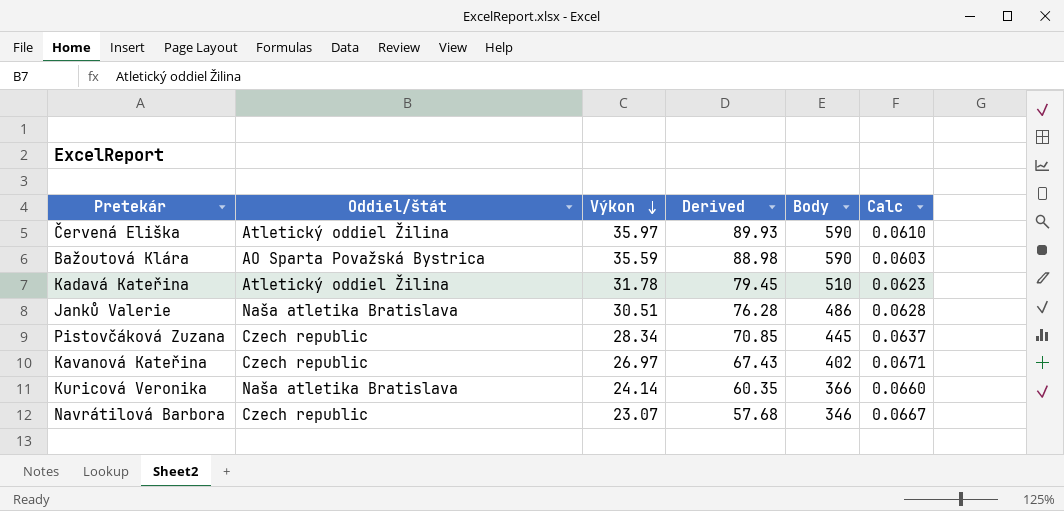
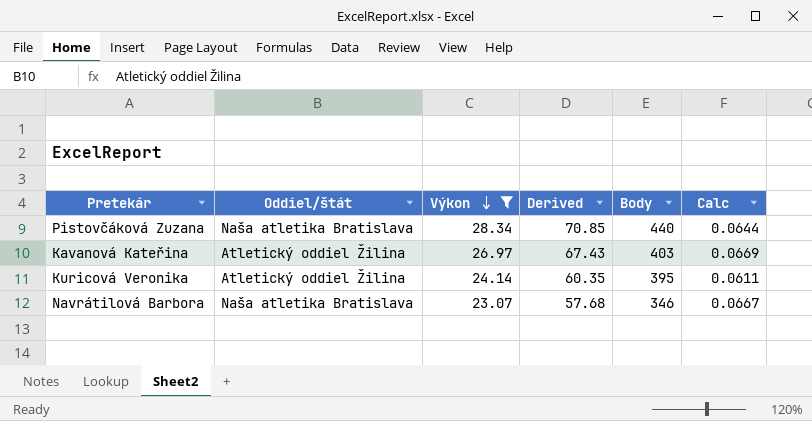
filter: none -> Výkon <= 28.34
Pistovčáková Zuzana | Oddiel/štát: Czech republic -> Naša atletika Bratislava
Pistovčáková Zuzana | Body: 445 -> 440
Pistovčáková Zuzana | Calc: 0.0637 -> 0.0644
Kavanová Kateřina | Oddiel/štát: Czech republic -> Atletický oddiel Žilina
Kavanová Kateřina | Body: 402 -> 403
Kavanová Kateřina | Calc: 0.0671 -> 0.0669
Kuricová Veronika | Oddiel/štát: Naša atletika Bratislava -> Atletický oddiel Žilina
Kuricová Veronika | Body: 366 -> 395
Kuricová Veronika | Calc: 0.0660 -> 0.0611
Navrátilová Barbora | Oddiel/štát: Czech republic -> Naša atletika Bratislava

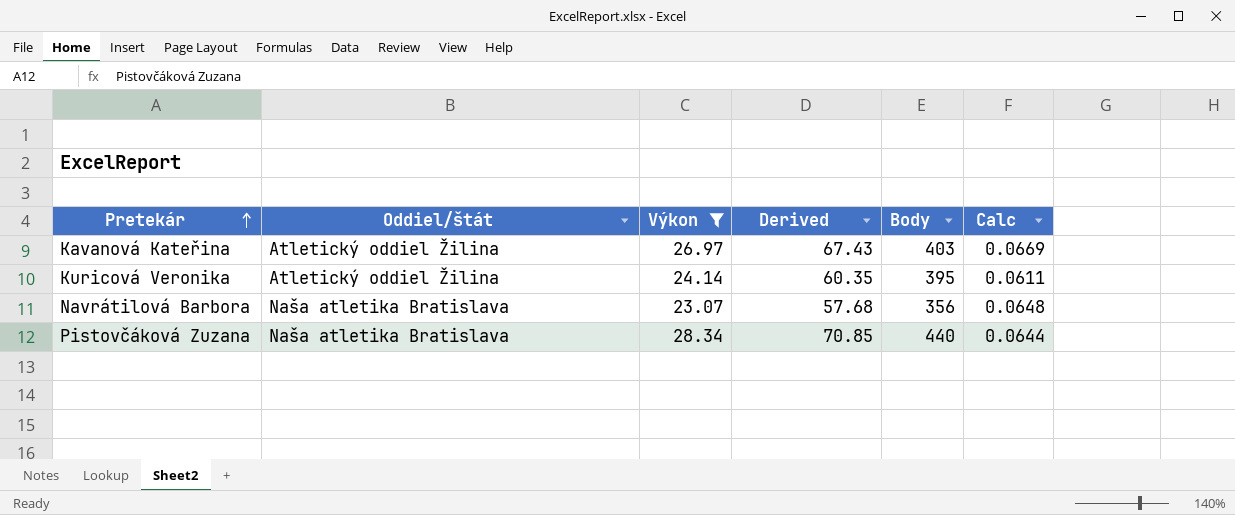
row order: Výkon descending -> Pretekár ascending
Navrátilová Barbora | Body: 346 -> 356
Navrátilová Barbora | Calc: 0.0667 -> 0.0648

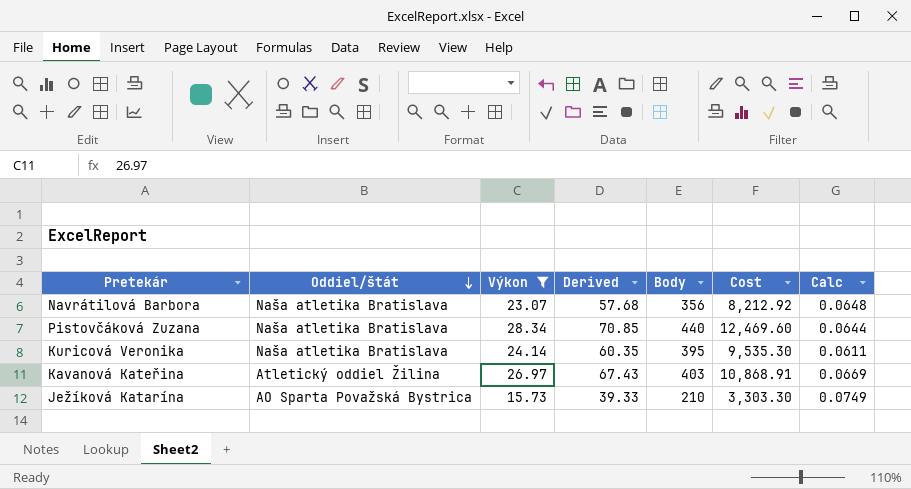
row order: Pretekár ascending -> Oddiel/štát descending
column Cost | formula: none -> [Výkon] * [Body]
Kuricová Veronika | Oddiel/štát: Atletický oddiel Žilina -> Naša atletika Bratislava
row Ježíková Katarína: none -> AO Sparta Považská Bystrica | 15.73 | 39.33 | 210 | 3,303.30 | 0.0749

